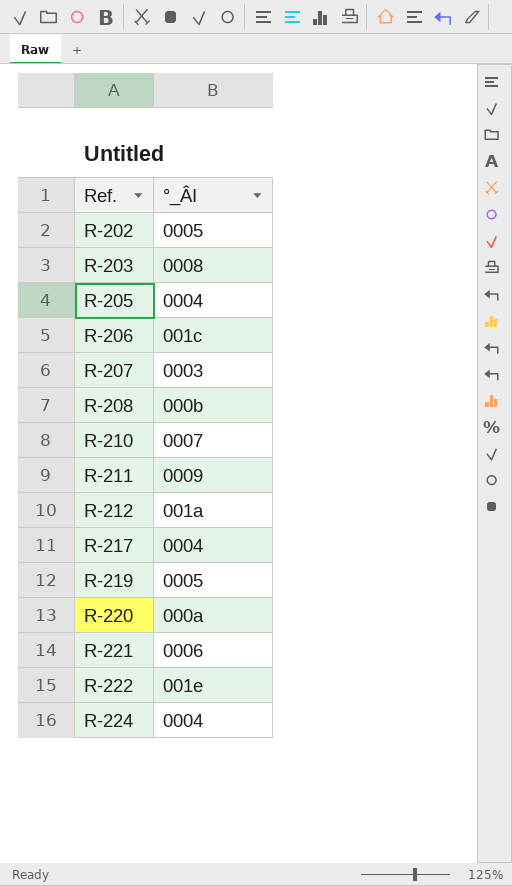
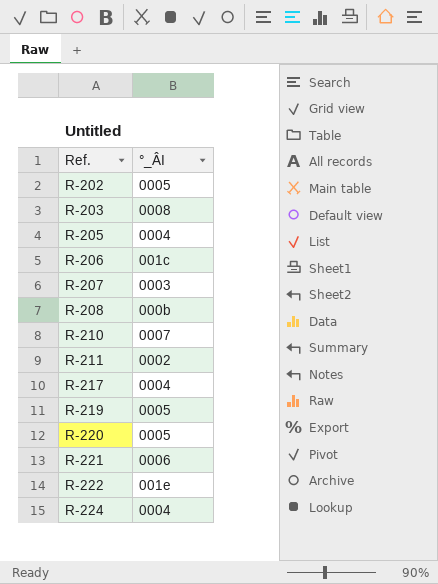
row R-212: 001a -> none
R-211 | °_ÂI: 0009 -> 0002
R-220 | °_ÂI: 000a -> 0005

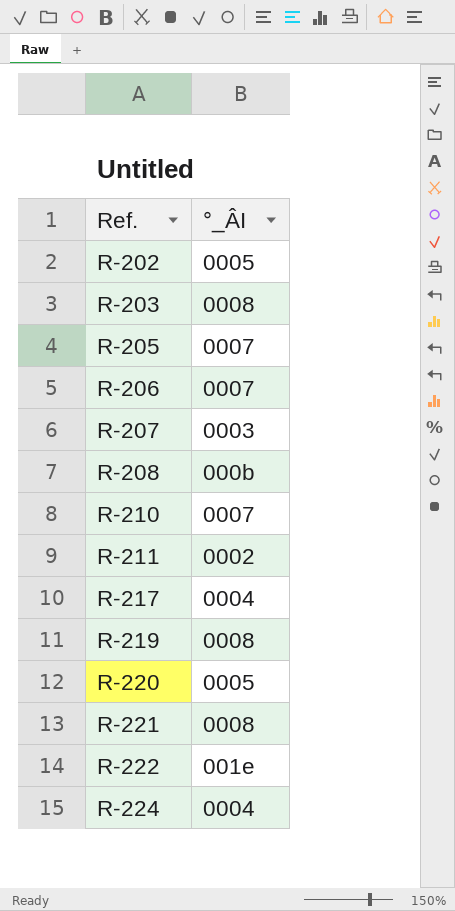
R-205 | °_ÂI: 0004 -> 0007
R-206 | °_ÂI: 001c -> 0007
R-219 | °_ÂI: 0005 -> 0008
R-221 | °_ÂI: 0006 -> 0008

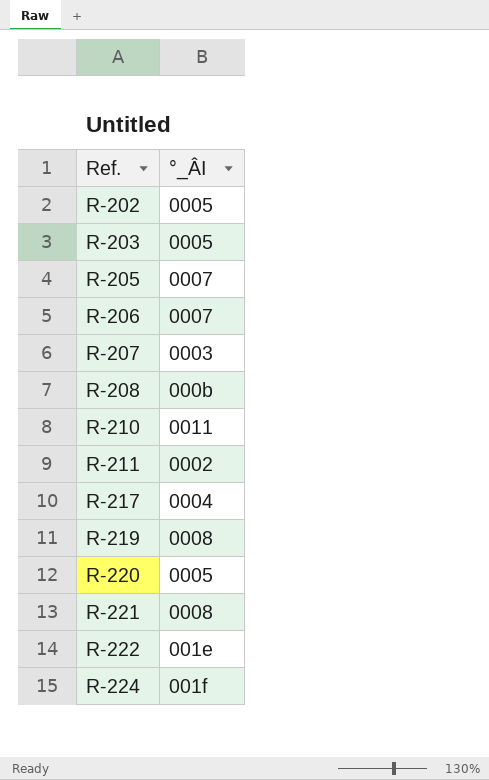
R-203 | °_ÂI: 0008 -> 0005
R-210 | °_ÂI: 0007 -> 0011
R-224 | °_ÂI: 0004 -> 001f

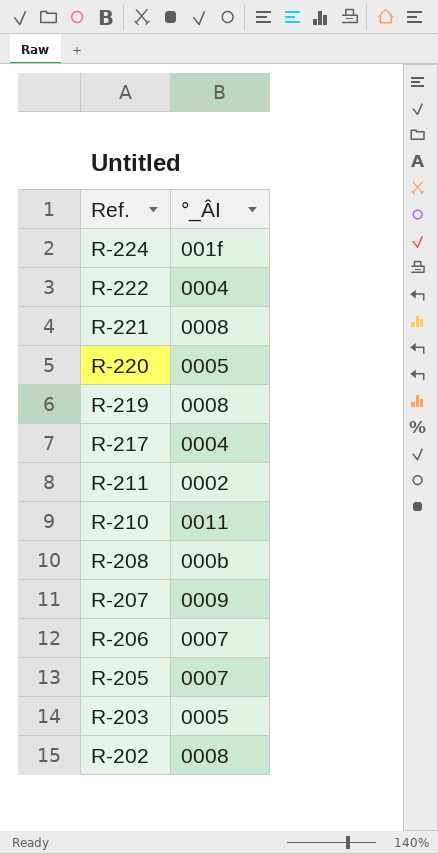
row order: Ref. ascending -> Ref. descending
R-222 | °_ÂI: 001e -> 0004
R-207 | °_ÂI: 0003 -> 0009
R-202 | °_ÂI: 0005 -> 0008

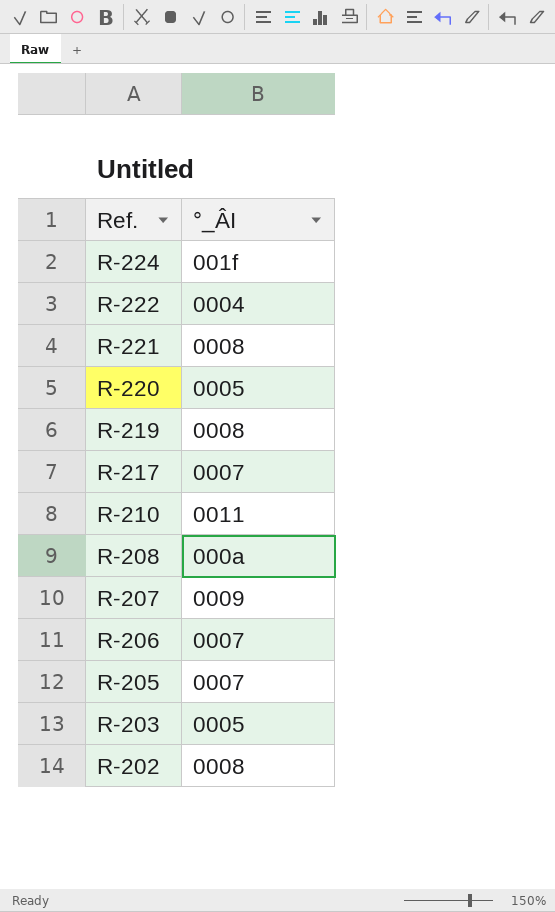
row R-211: 0002 -> none
R-217 | °_ÂI: 0004 -> 0007
R-208 | °_ÂI: 000b -> 000a

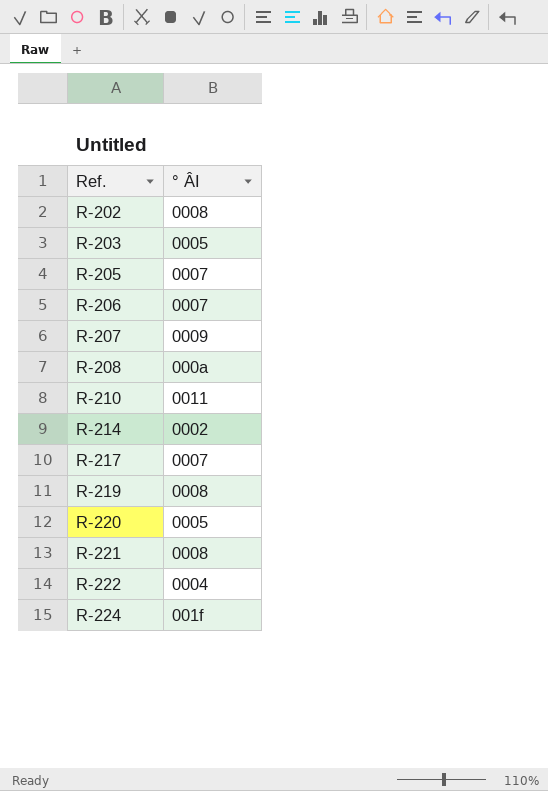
row order: Ref. descending -> Ref. ascending
column name: °_ÂI -> ° ÂI
row R-214: none -> 0002

